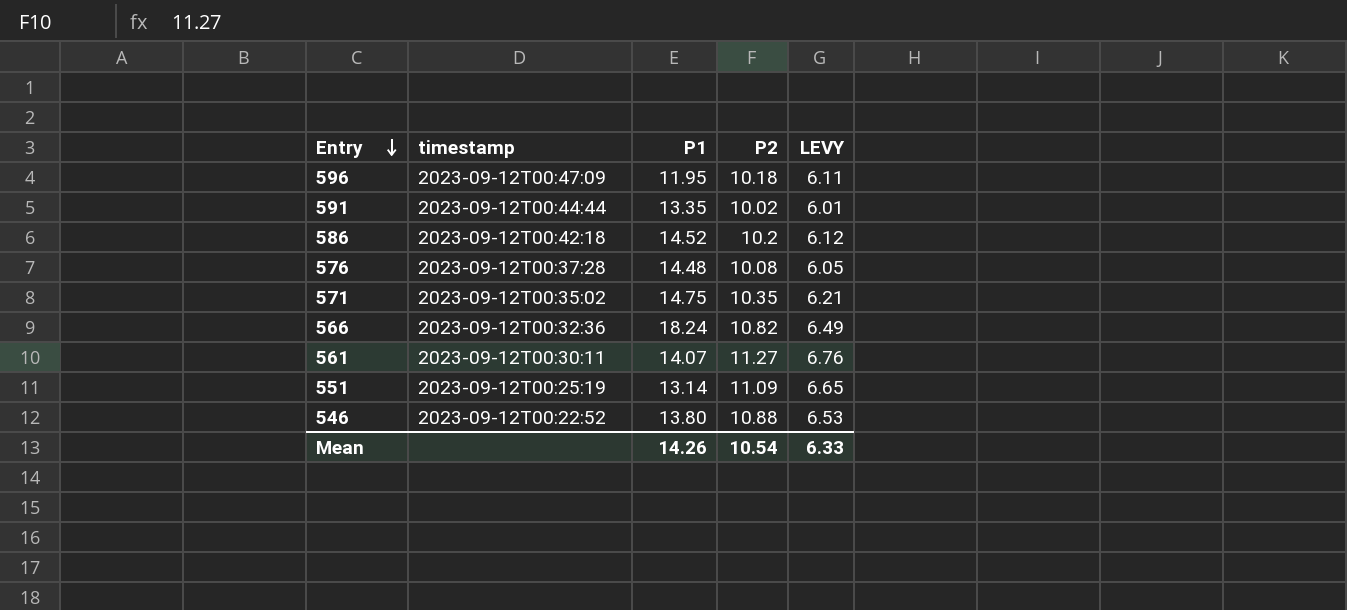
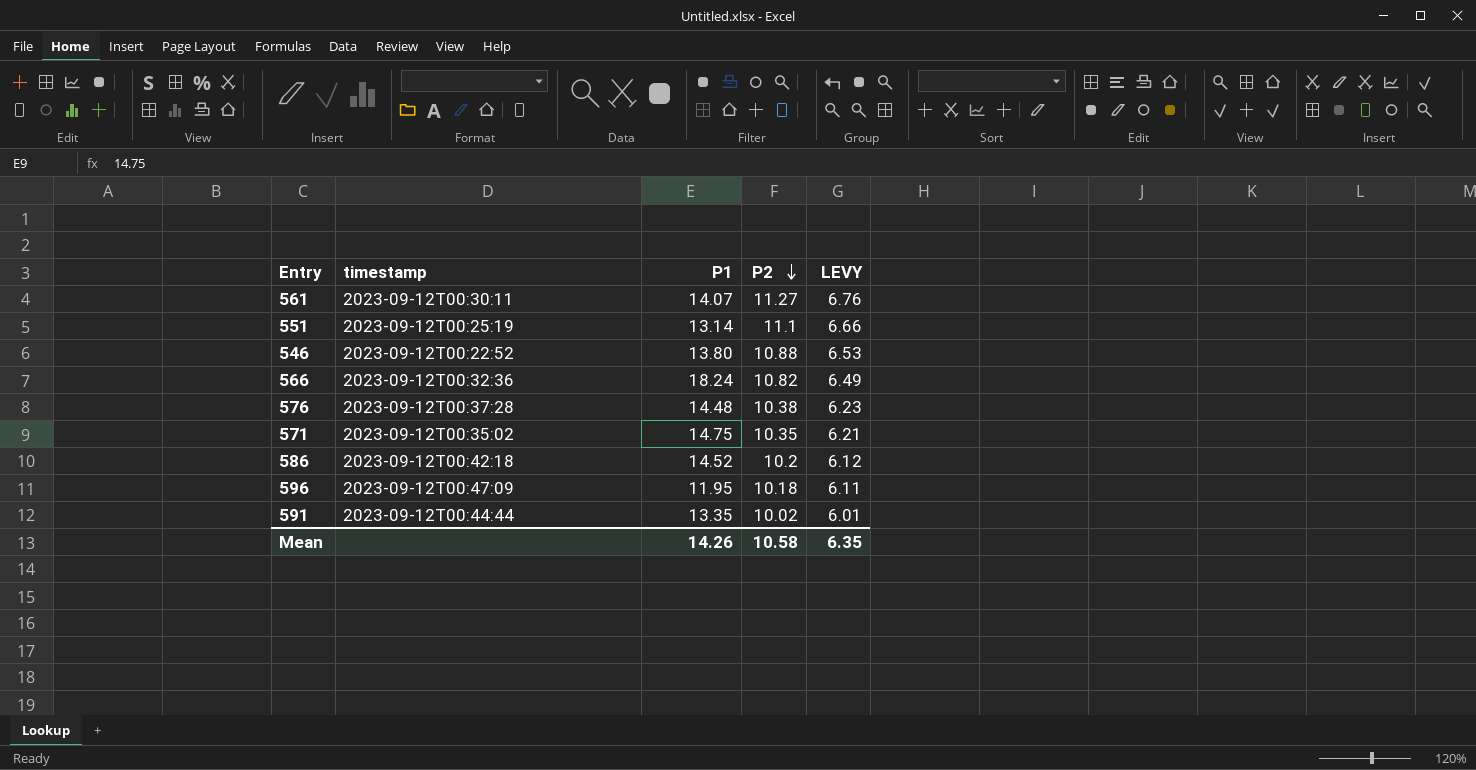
row order: Entry descending -> P2 descending
551 | P2: 11.09 -> 11.1
551 | LEVY: 6.65 -> 6.66
576 | P2: 10.08 -> 10.38
576 | LEVY: 6.05 -> 6.23
Mean | P2: 10.54 -> 10.58
Mean | LEVY: 6.33 -> 6.35

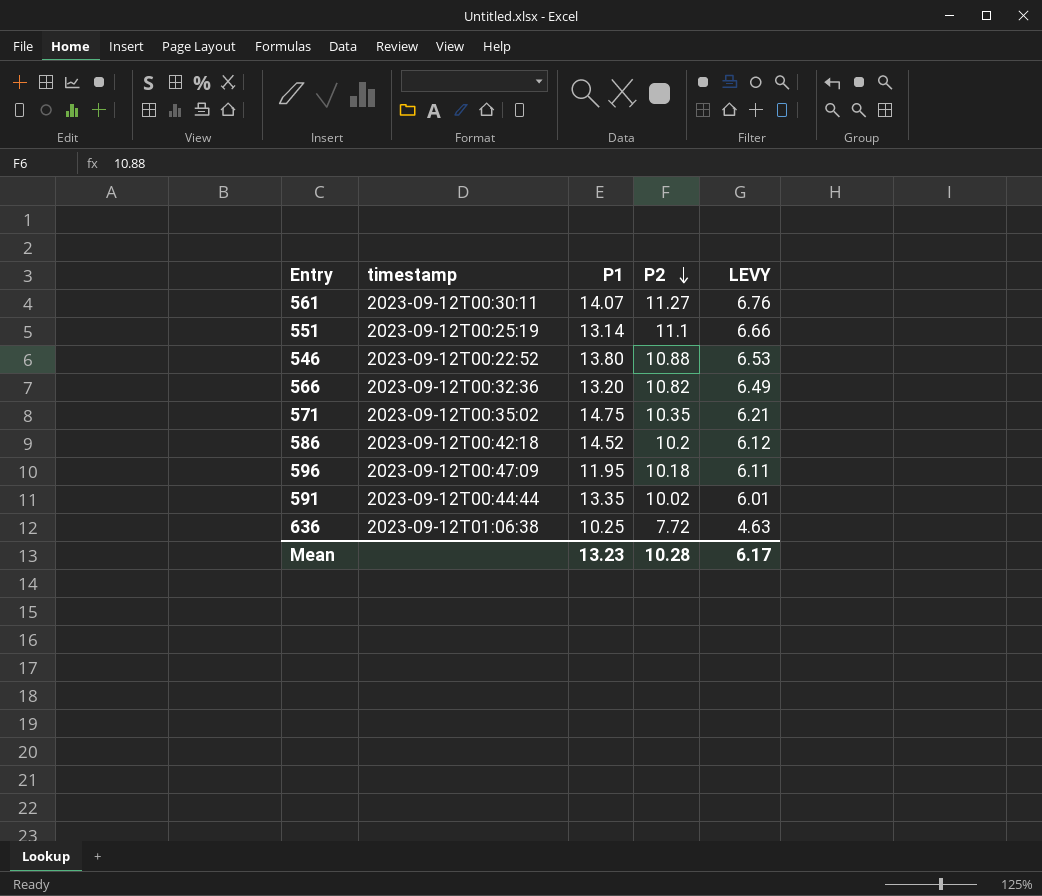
row 576: 2023-09-12T00:37:28 | 14.48 | 10.38 | 6.23 -> none
566 | P1: 18.24 -> 13.20
row 636: none -> 2023-09-12T01:06:38 | 10.25 | 7.72 | 4.63
Mean | P1: 14.26 -> 13.23
Mean | P2: 10.58 -> 10.28
Mean | LEVY: 6.35 -> 6.17

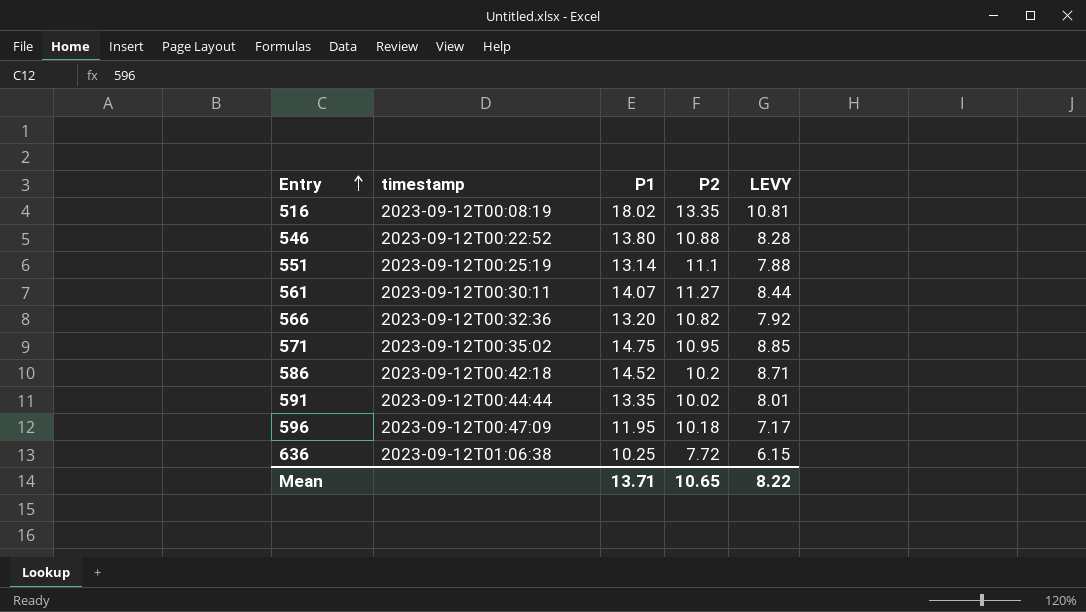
row order: P2 descending -> Entry ascending
column LEVY | formula: [P2] * 0.6 -> [P1] * 0.6
row 516: none -> 2023-09-12T00:08:19 | 18.02 | 13.35 | 10.81
571 | P2: 10.35 -> 10.95
Mean | P1: 13.23 -> 13.71
Mean | P2: 10.28 -> 10.65
Mean | LEVY: 6.17 -> 8.22

